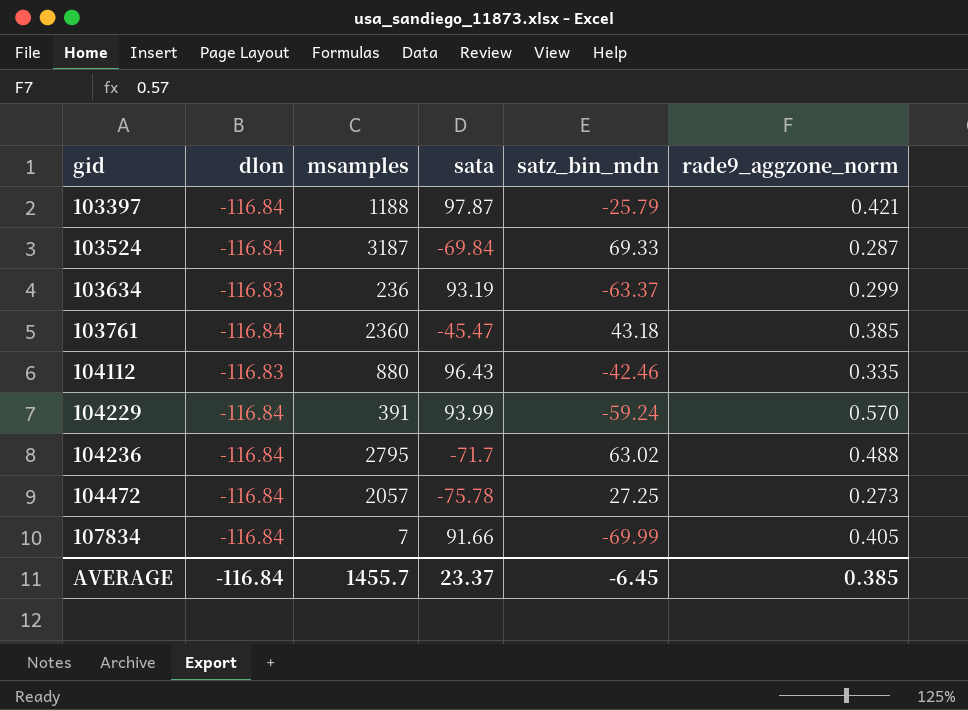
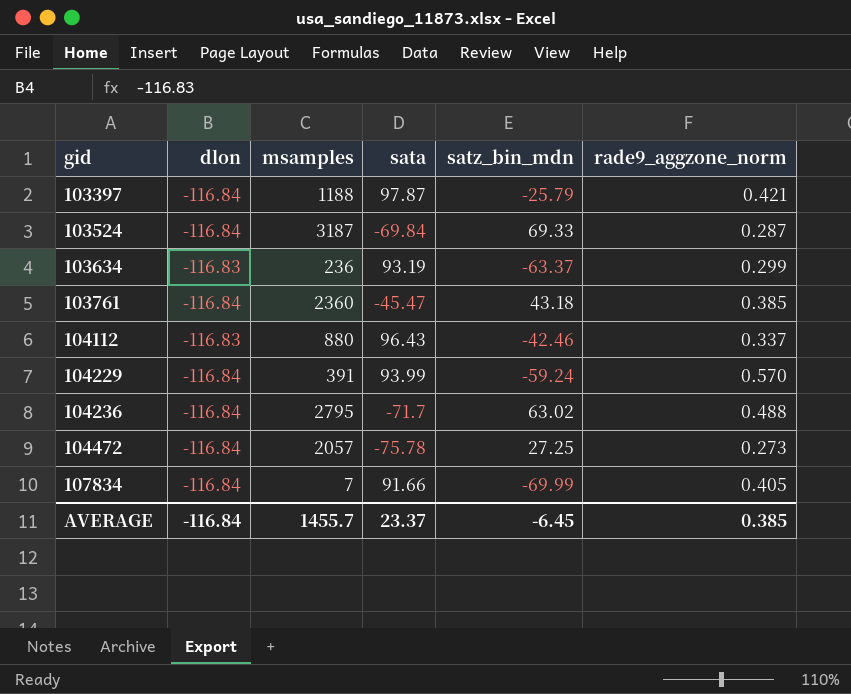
104112 | rade9_aggzone_norm: 0.335 -> 0.337

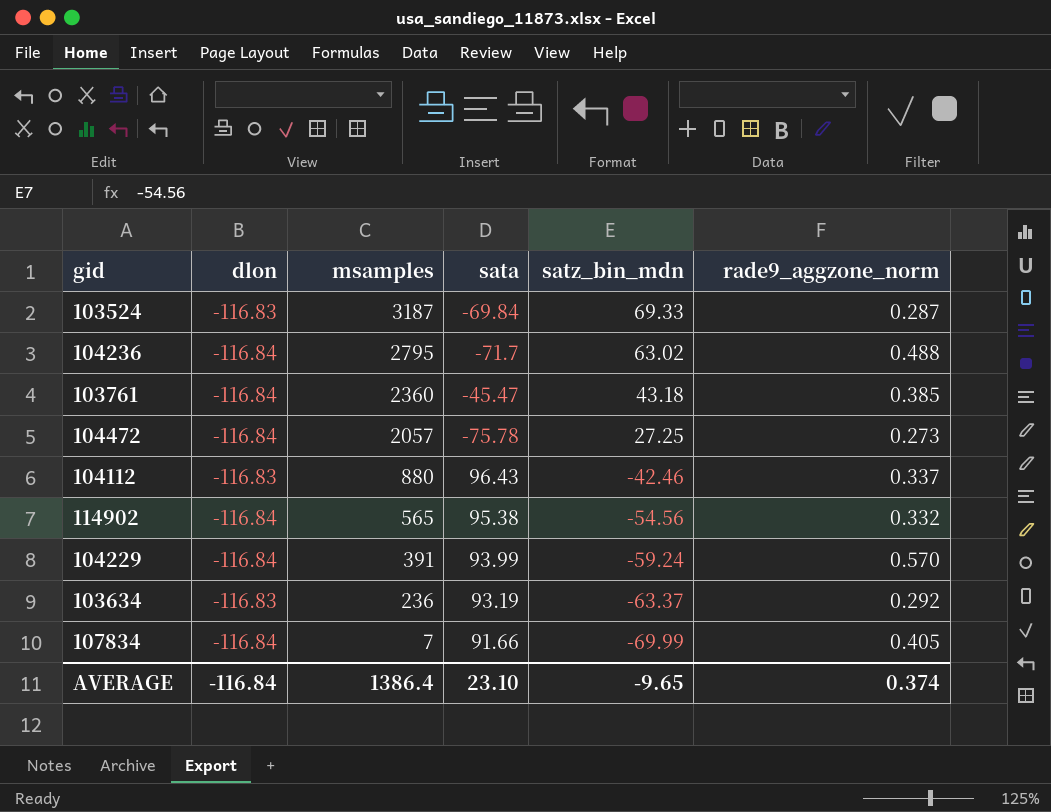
row order: gid ascending -> msamples descending
row 103397: -116.84 | 1188 | 97.87 | -25.79 | 0.421 -> none
103524 | dlon: -116.84 -> -116.83
row 114902: none -> -116.84 | 565 | 95.38 | -54.56 | 0.332
103634 | rade9_aggzone_norm: 0.299 -> 0.292
AVERAGE | msamples: 1455.7 -> 1386.4
AVERAGE | sata: 23.37 -> 23.10
AVERAGE | satz_bin_mdn: -6.45 -> -9.65
AVERAGE | rade9_aggzone_norm: 0.385 -> 0.374

